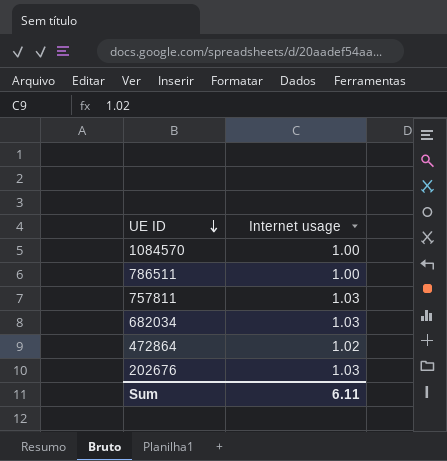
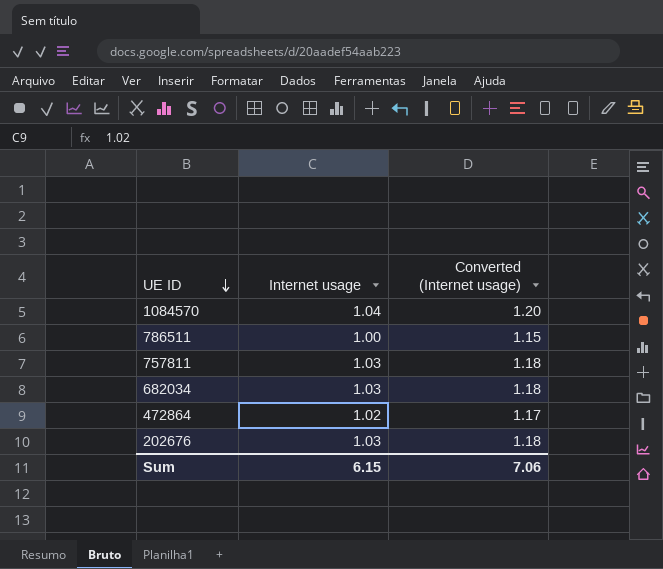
column Converted (Internet usage) | formula: none -> [Internet usage] * 1.15
1084570 | Internet usage: 1.00 -> 1.04
Sum | Internet usage: 6.11 -> 6.15

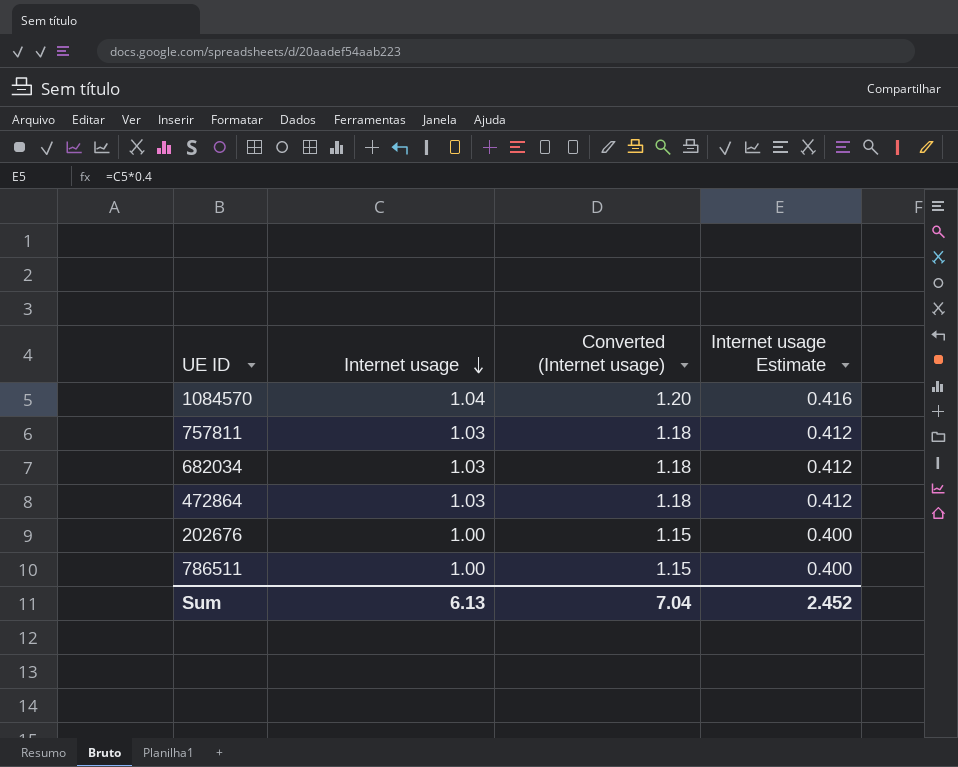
row order: UE ID descending -> Internet usage descending
column Internet usage Estimate | formula: none -> [Internet usage] * 0.4
472864 | Internet usage: 1.02 -> 1.03
472864 | Converted (Internet usage): 1.17 -> 1.18
202676 | Internet usage: 1.03 -> 1.00
202676 | Converted (Internet usage): 1.18 -> 1.15
Sum | Internet usage: 6.15 -> 6.13
Sum | Converted (Internet usage): 7.06 -> 7.04

